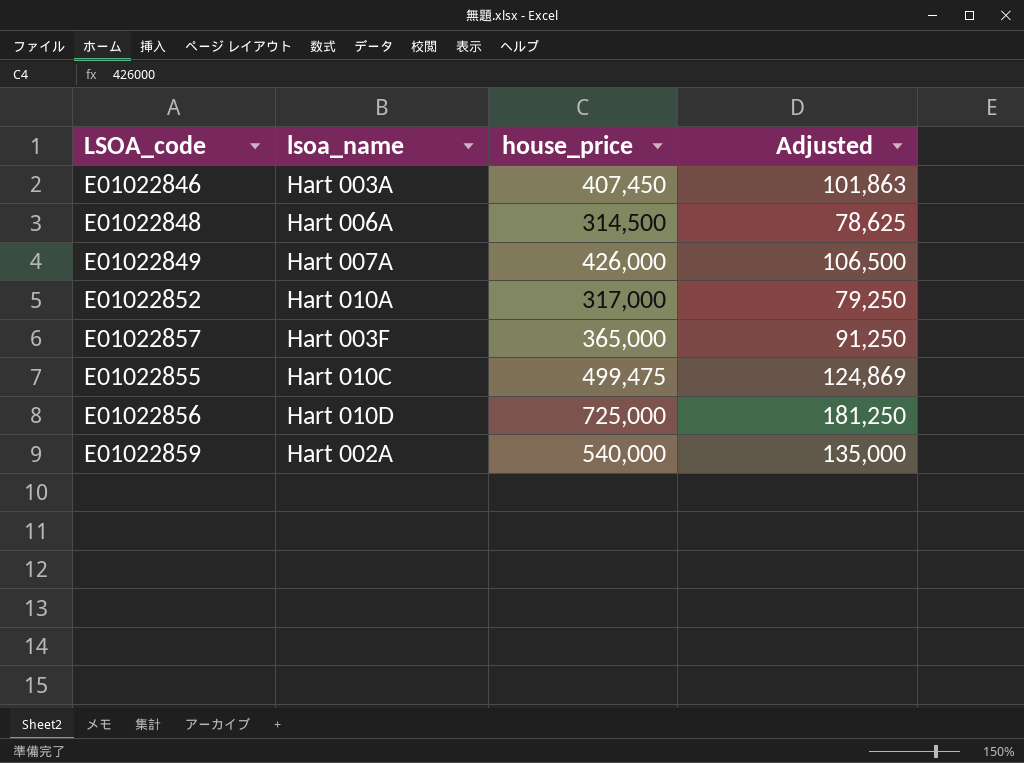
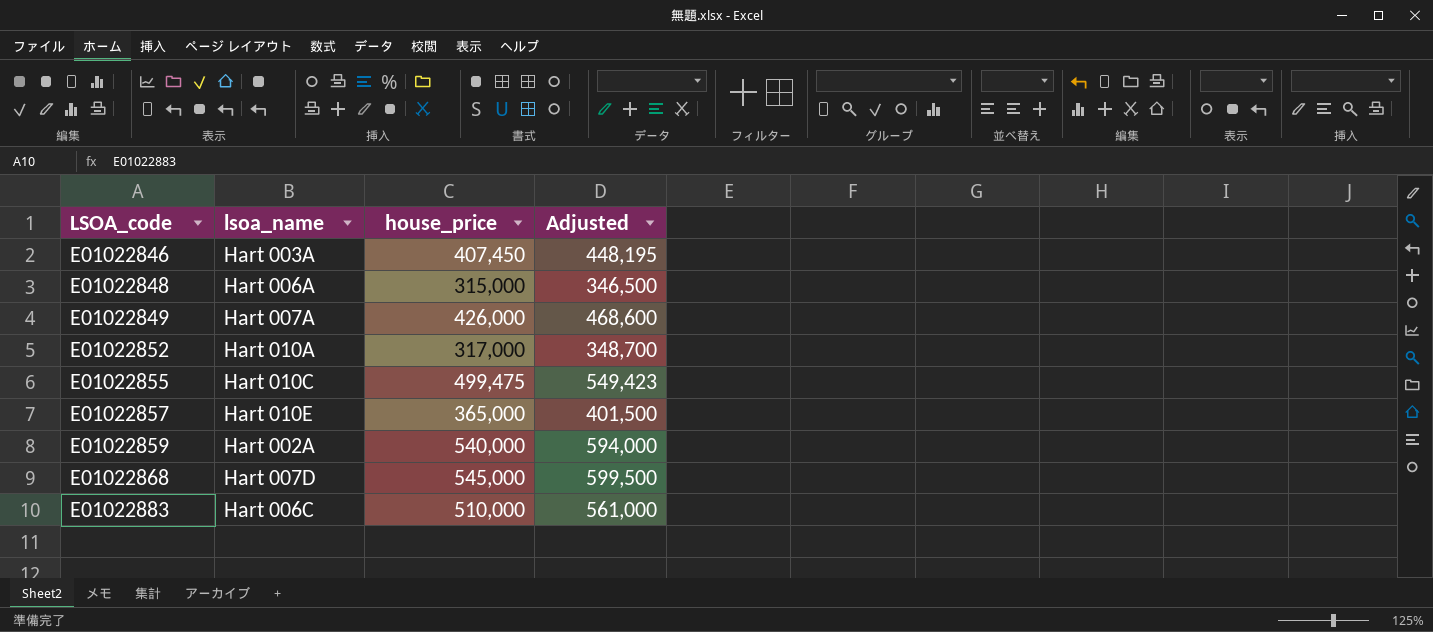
row order: none -> LSOA_code ascending
column Adjusted | formula: [house_price] * 0.25 -> [house_price] * 1.1
row E01022856: Hart 010D | 725,000 | 181,250 -> none
E01022848 | house_price: 314,500 -> 315,000
E01022857 | lsoa_name: Hart 003F -> Hart 010E
row E01022868: none -> Hart 007D | 545,000 | 599,500
row E01022883: none -> Hart 006C | 510,000 | 561,000

